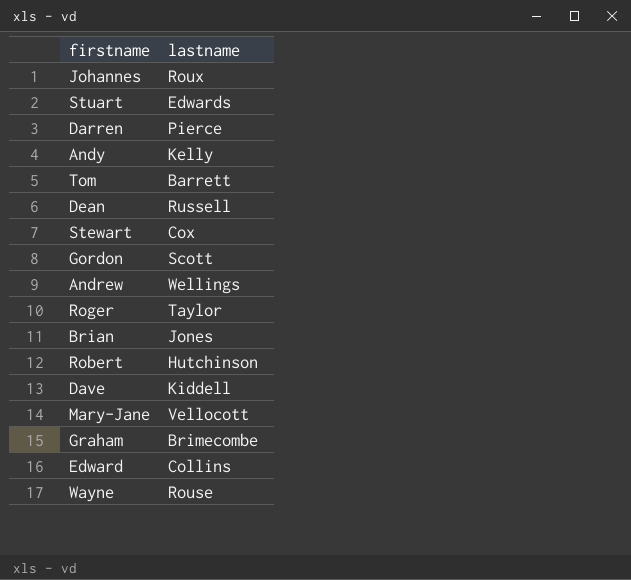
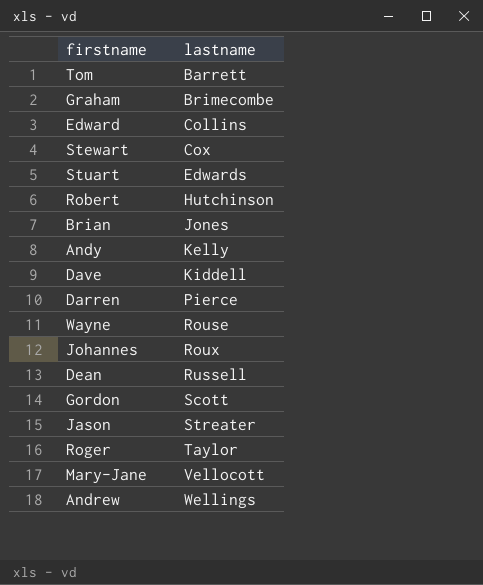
row order: none -> lastname ascending
row Jason: none -> Streater

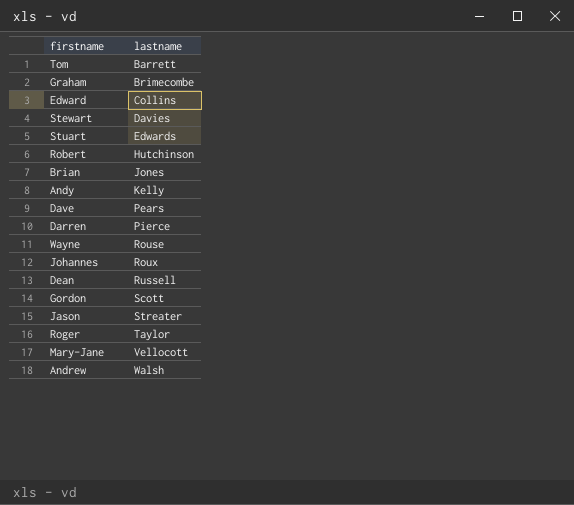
Stewart | lastname: Cox -> Davies
Dave | lastname: Kiddell -> Pears
Andrew | lastname: Wellings -> Walsh

